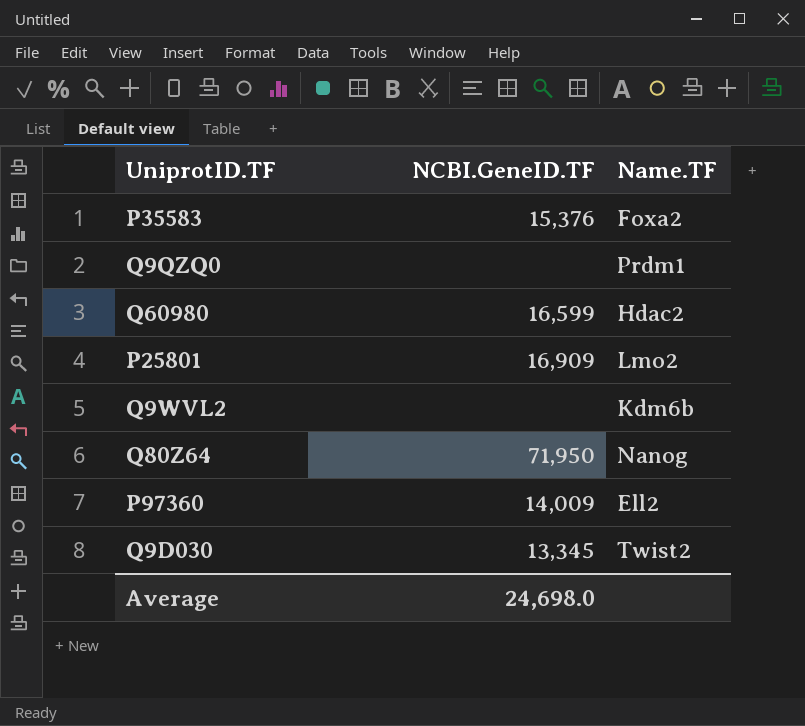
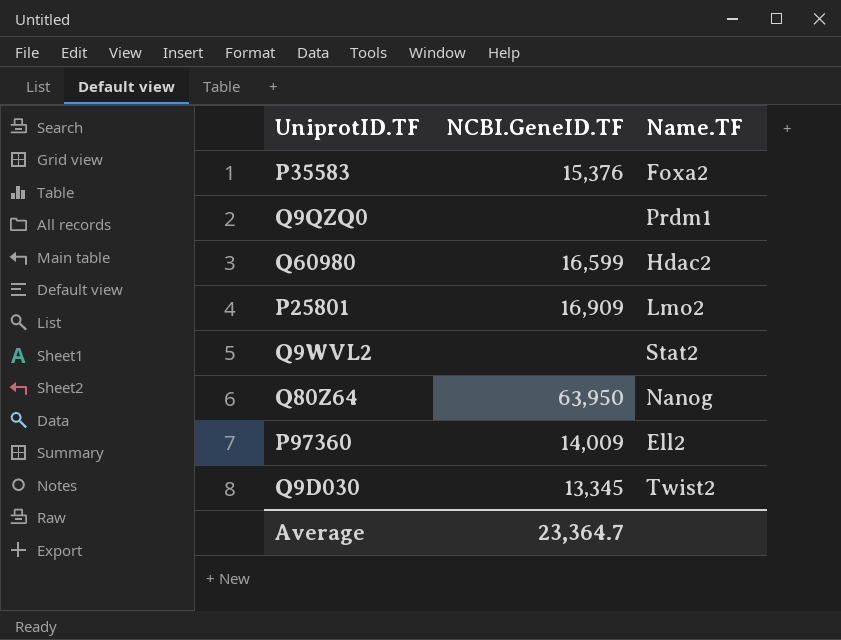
Q9WVL2 | Name.TF: Kdm6b -> Stat2
Q80Z64 | NCBI.GeneID.TF: 71,950 -> 63,950
Average | NCBI.GeneID.TF: 24,698.0 -> 23,364.7

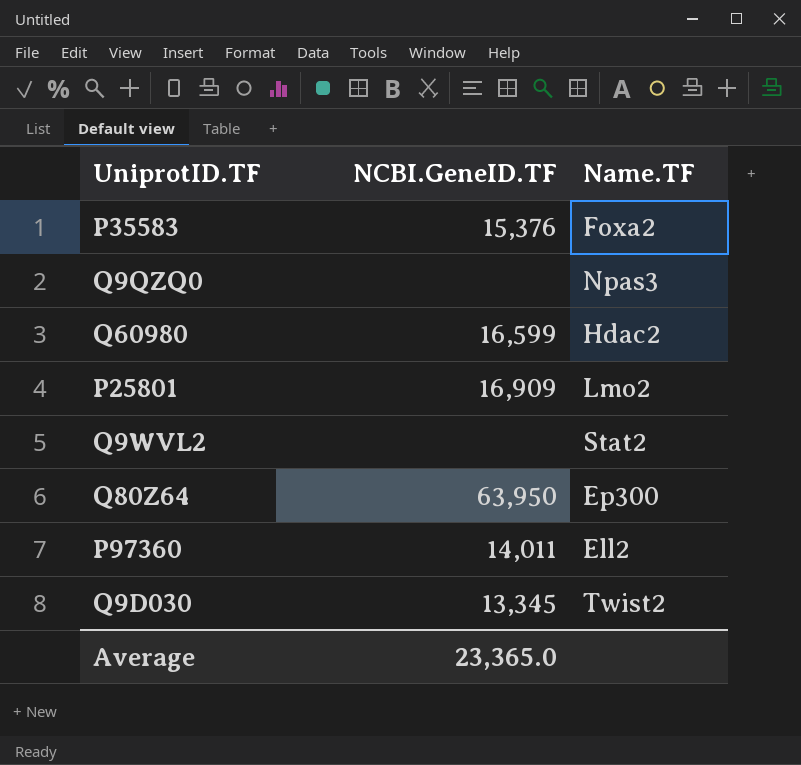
Q9QZQ0 | Name.TF: Prdm1 -> Npas3
Q80Z64 | Name.TF: Nanog -> Ep300
P97360 | NCBI.GeneID.TF: 14,009 -> 14,011
Average | NCBI.GeneID.TF: 23,364.7 -> 23,365.0

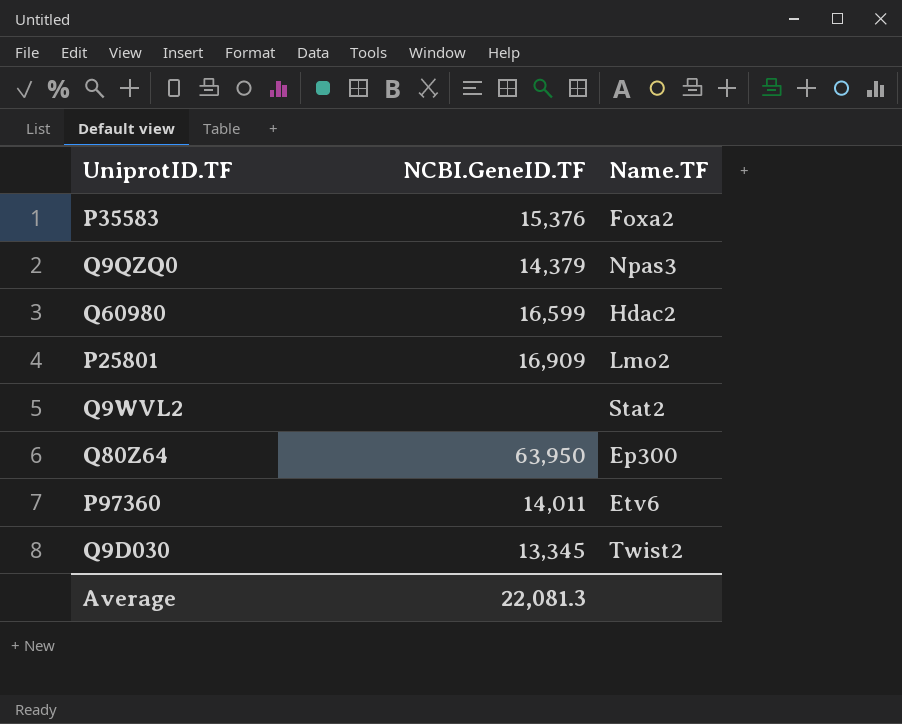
Q9QZQ0 | NCBI.GeneID.TF: none -> 14,379
P97360 | Name.TF: Ell2 -> Etv6
Average | NCBI.GeneID.TF: 23,365.0 -> 22,081.3

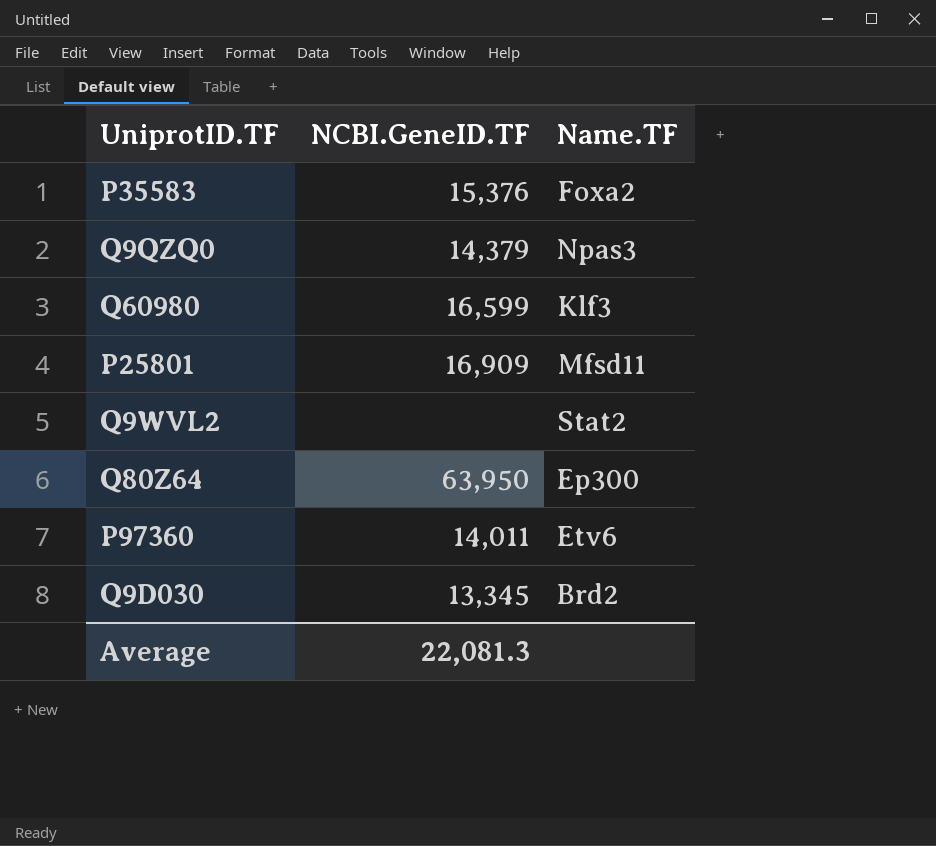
Q60980 | Name.TF: Hdac2 -> Klf3
P25801 | Name.TF: Lmo2 -> Mfsd11
Q9D030 | Name.TF: Twist2 -> Brd2

